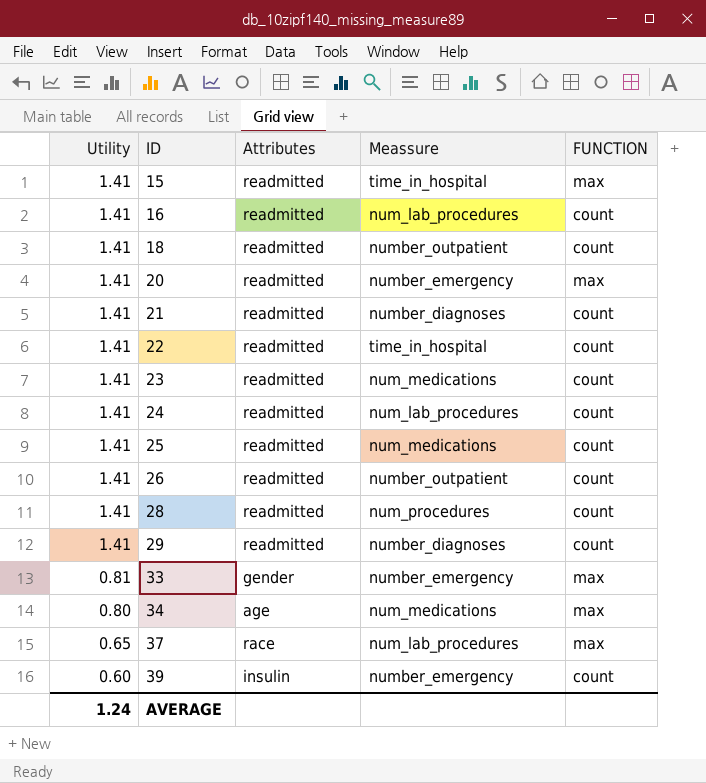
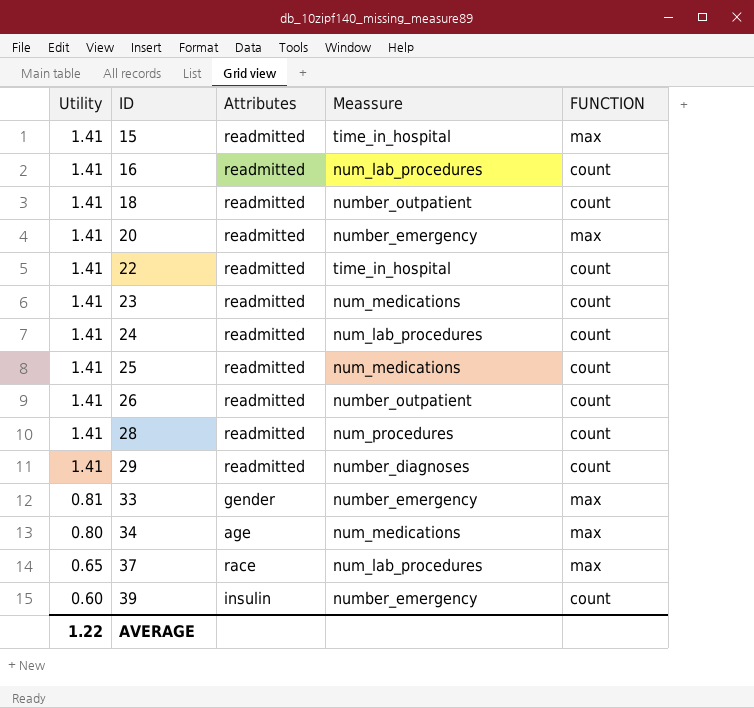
row 21: 1.41 | readmitted | number_diagnoses | count -> none
AVERAGE | Utility: 1.24 -> 1.22

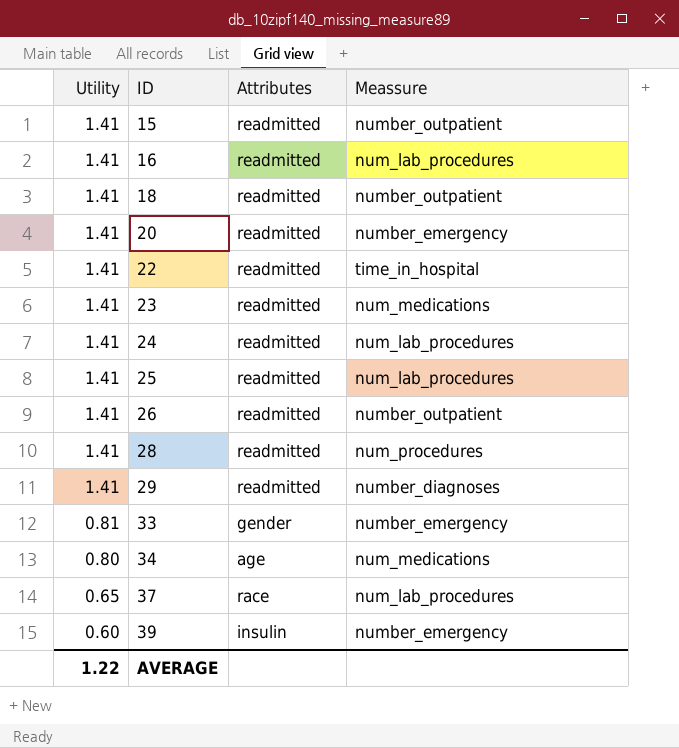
column FUNCTION | position: 5 -> none
15 | Meassure: time_in_hospital -> number_outpatient
25 | Meassure: num_medications -> num_lab_procedures

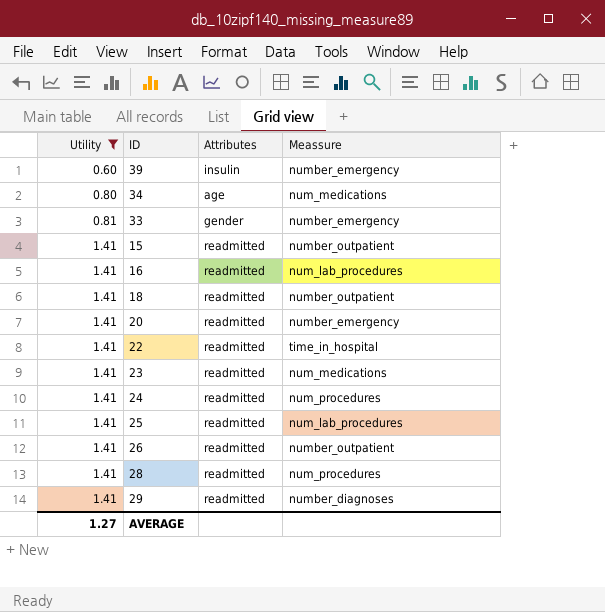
filter: none -> Utility != 0.65
row order: Utility descending -> Utility ascending
24 | Meassure: num_lab_procedures -> num_procedures
AVERAGE | Utility: 1.22 -> 1.27

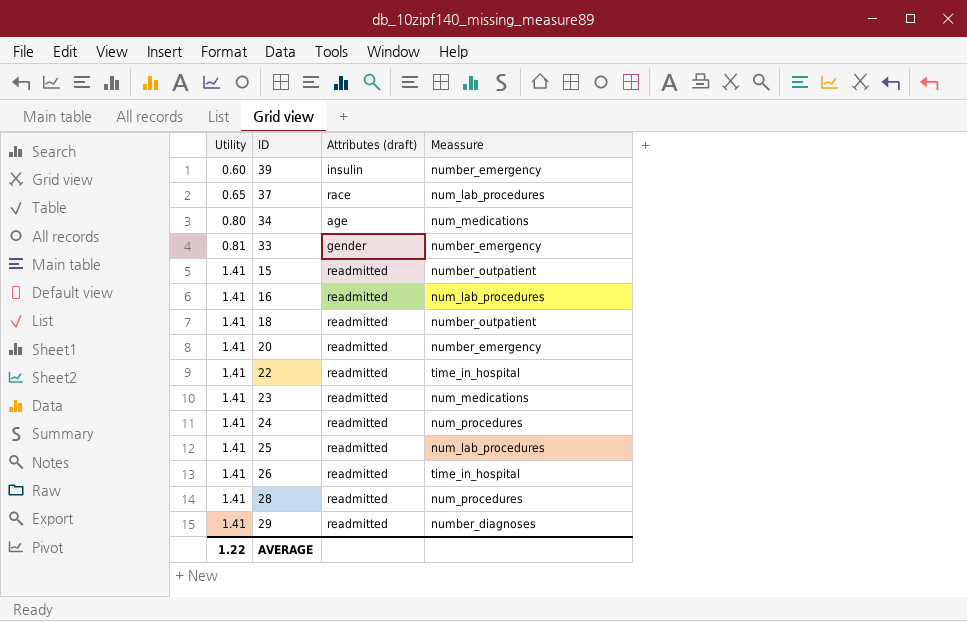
filter: Utility != 0.65 -> none
column name: Attributes -> Attributes (draft)
26 | Meassure: number_outpatient -> time_in_hospital
AVERAGE | Utility: 1.27 -> 1.22

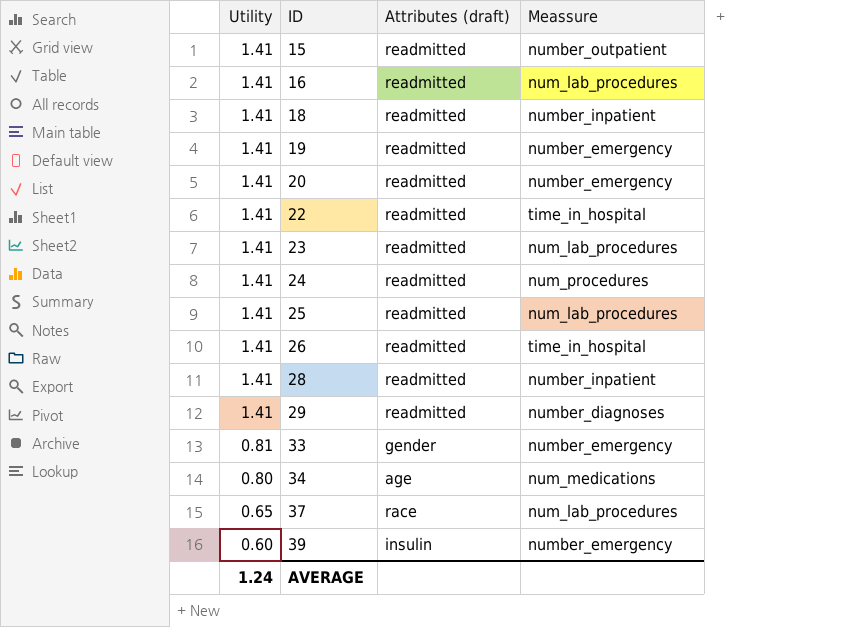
row order: Utility ascending -> Utility descending
18 | Meassure: number_outpatient -> number_inpatient
row 19: none -> 1.41 | readmitted | number_emergency
23 | Meassure: num_medications -> num_lab_procedures
28 | Meassure: num_procedures -> number_inpatient
AVERAGE | Utility: 1.22 -> 1.24

